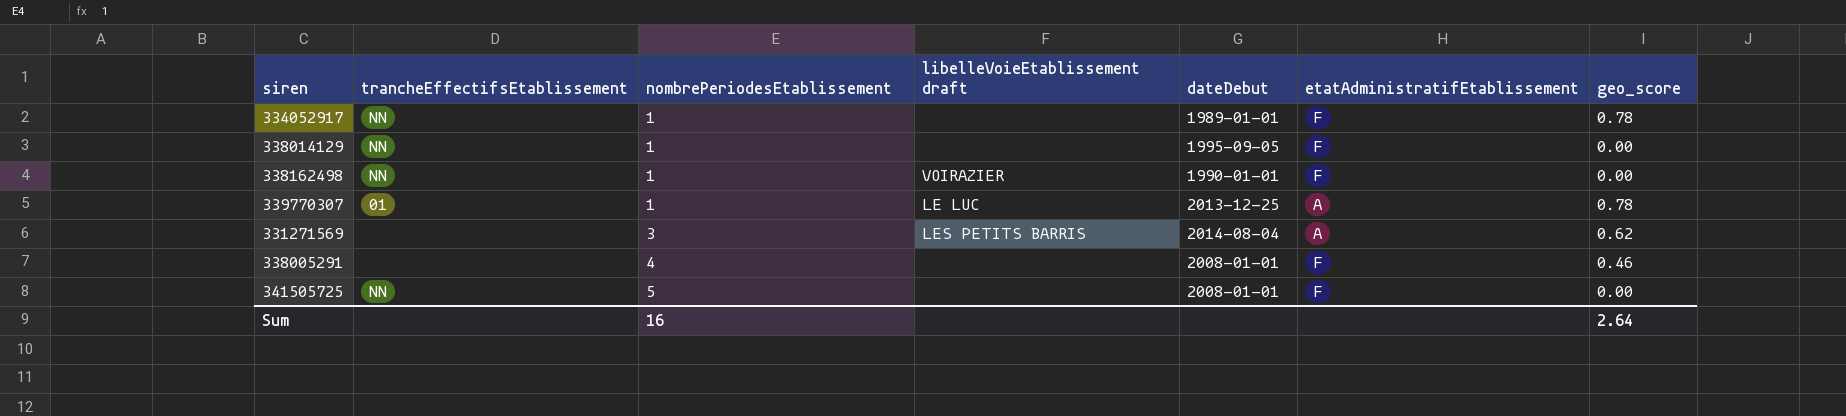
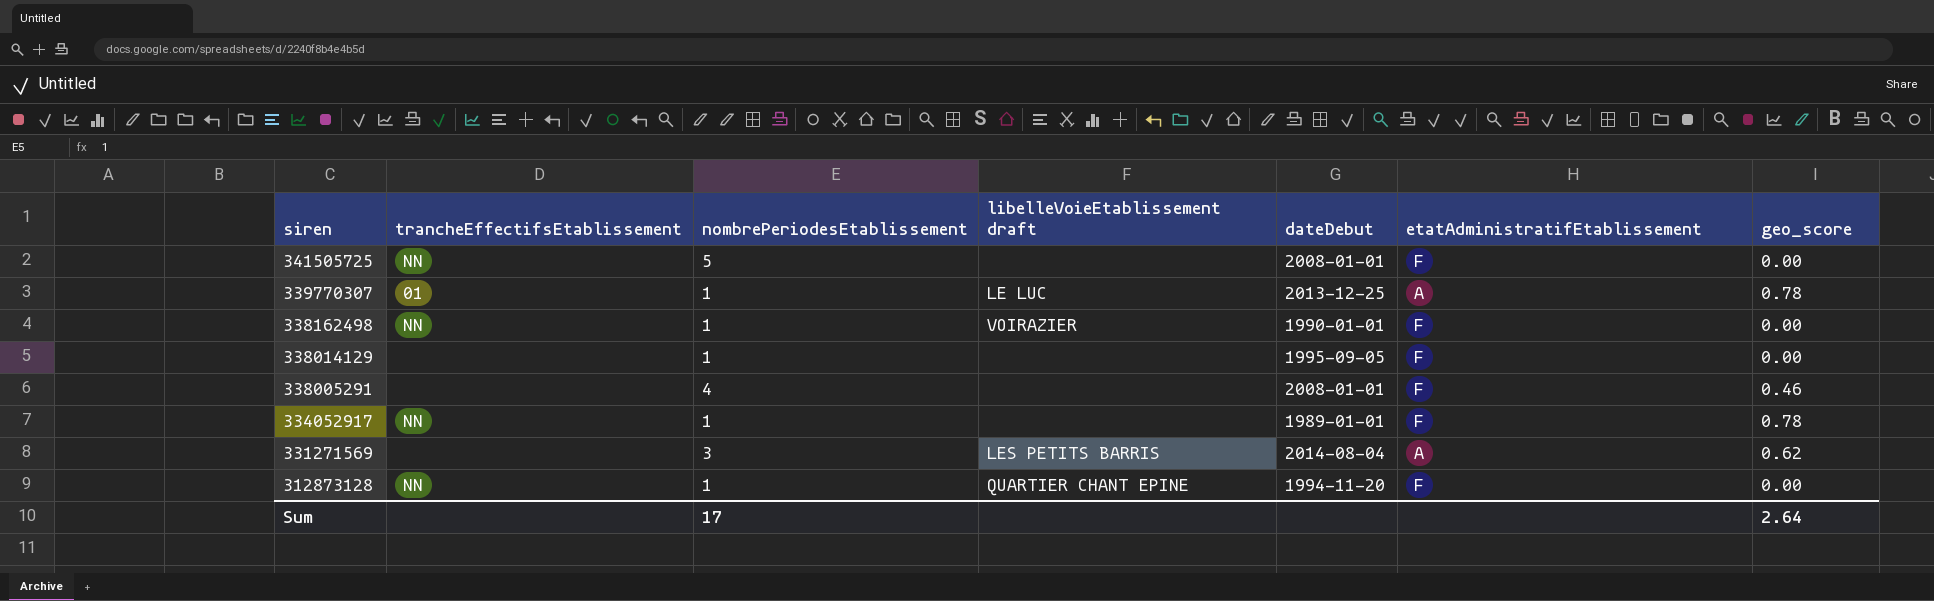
row order: nombrePeriodesEtablissement ascending -> siren descending
338014129 | trancheEffectifsEtablissement: NN -> none
row 312873128: none -> NN | 1 | QUARTIER CHANT EPINE | 1994-11-20 | F | 0.00
Sum | nombrePeriodesEtablissement: 16 -> 17

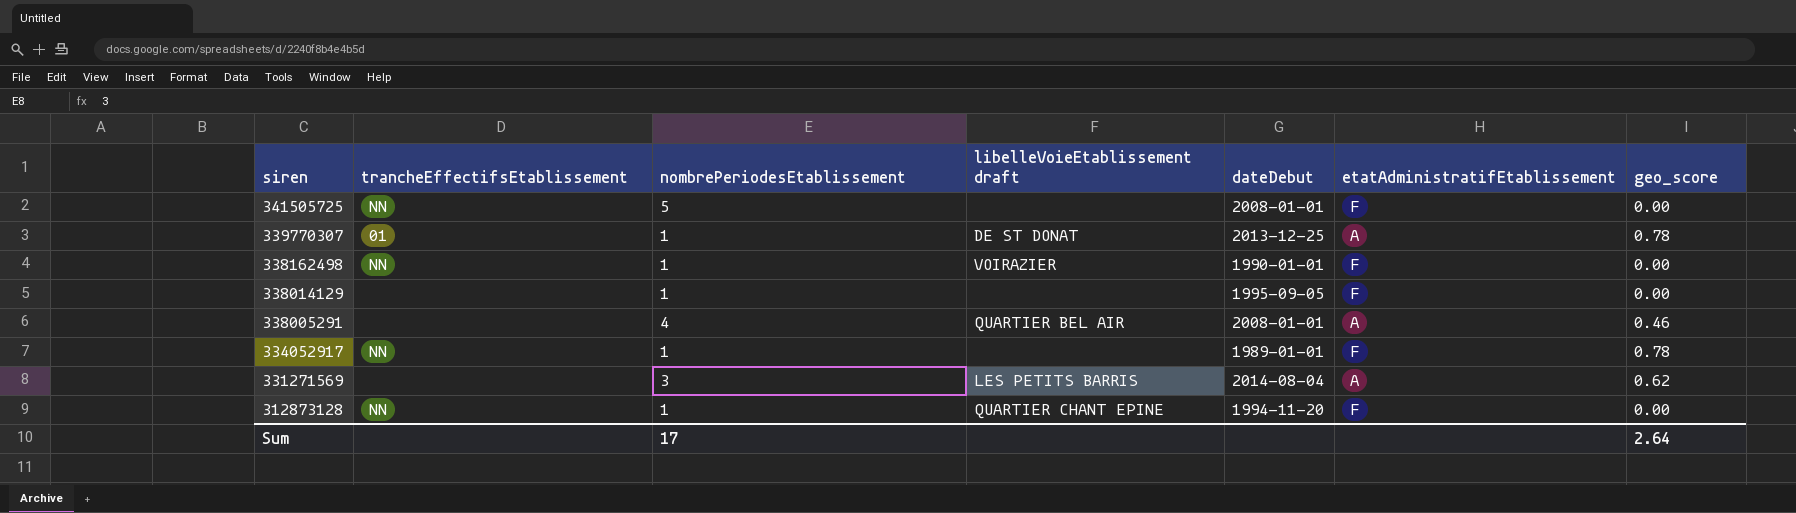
339770307 | libelleVoieEtablissement draft: LE LUC -> DE ST DONAT
338005291 | libelleVoieEtablissement draft: none -> QUARTIER BEL AIR
338005291 | etatAdministratifEtablissement: F -> A

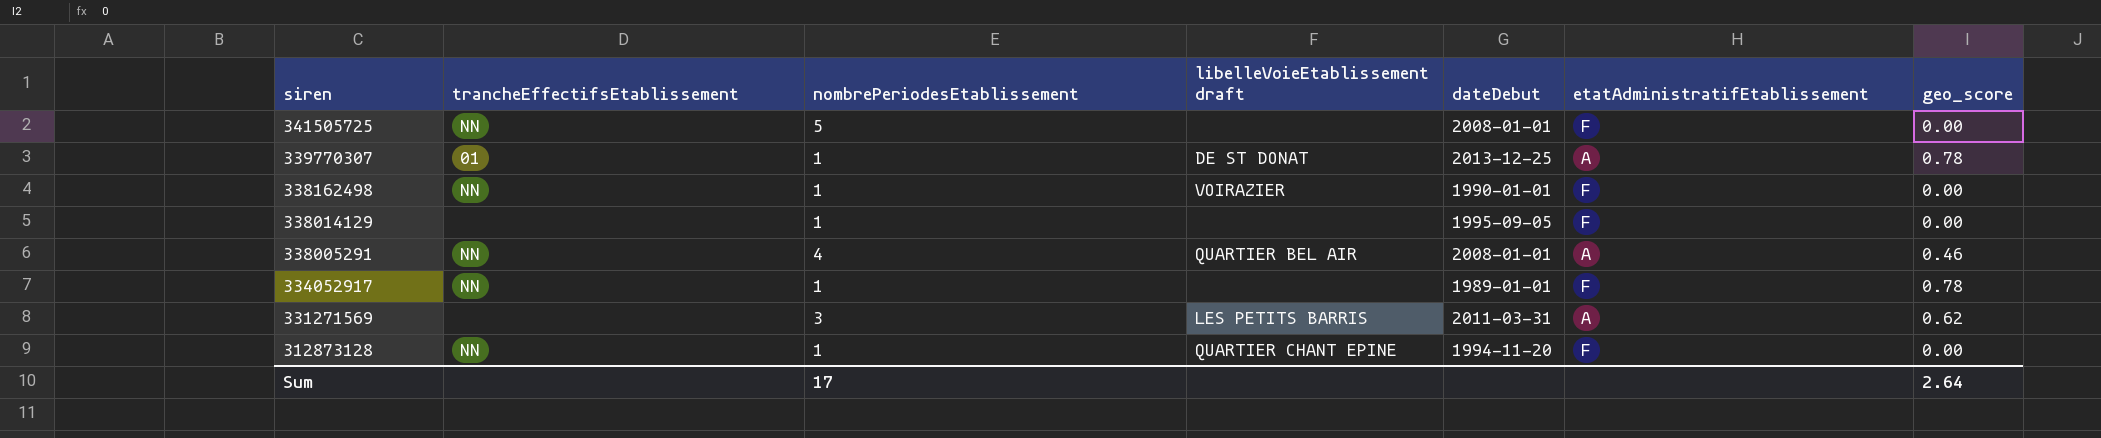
338005291 | trancheEffectifsEtablissement: none -> NN
331271569 | dateDebut: 2014-08-04 -> 2011-03-31

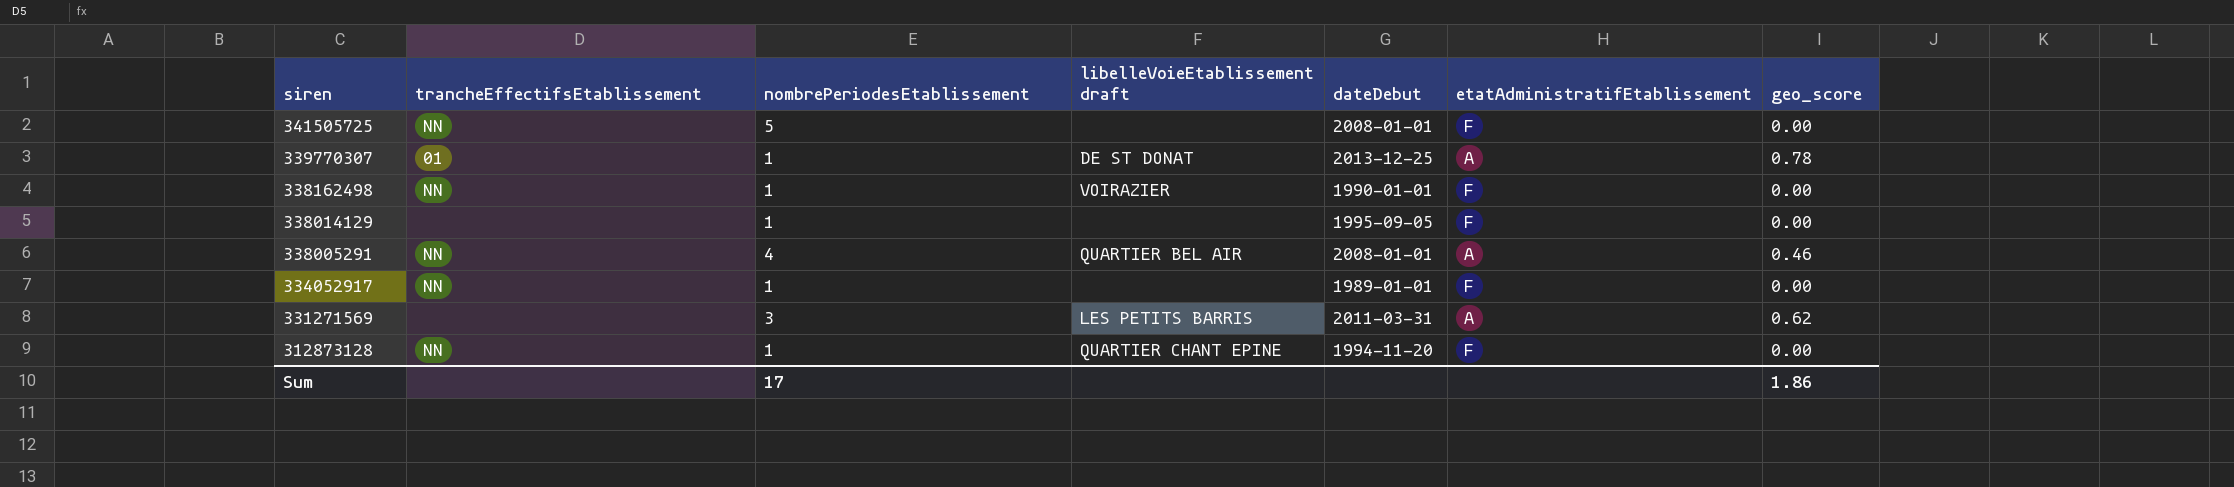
334052917 | geo_score: 0.78 -> 0.00
Sum | geo_score: 2.64 -> 1.86

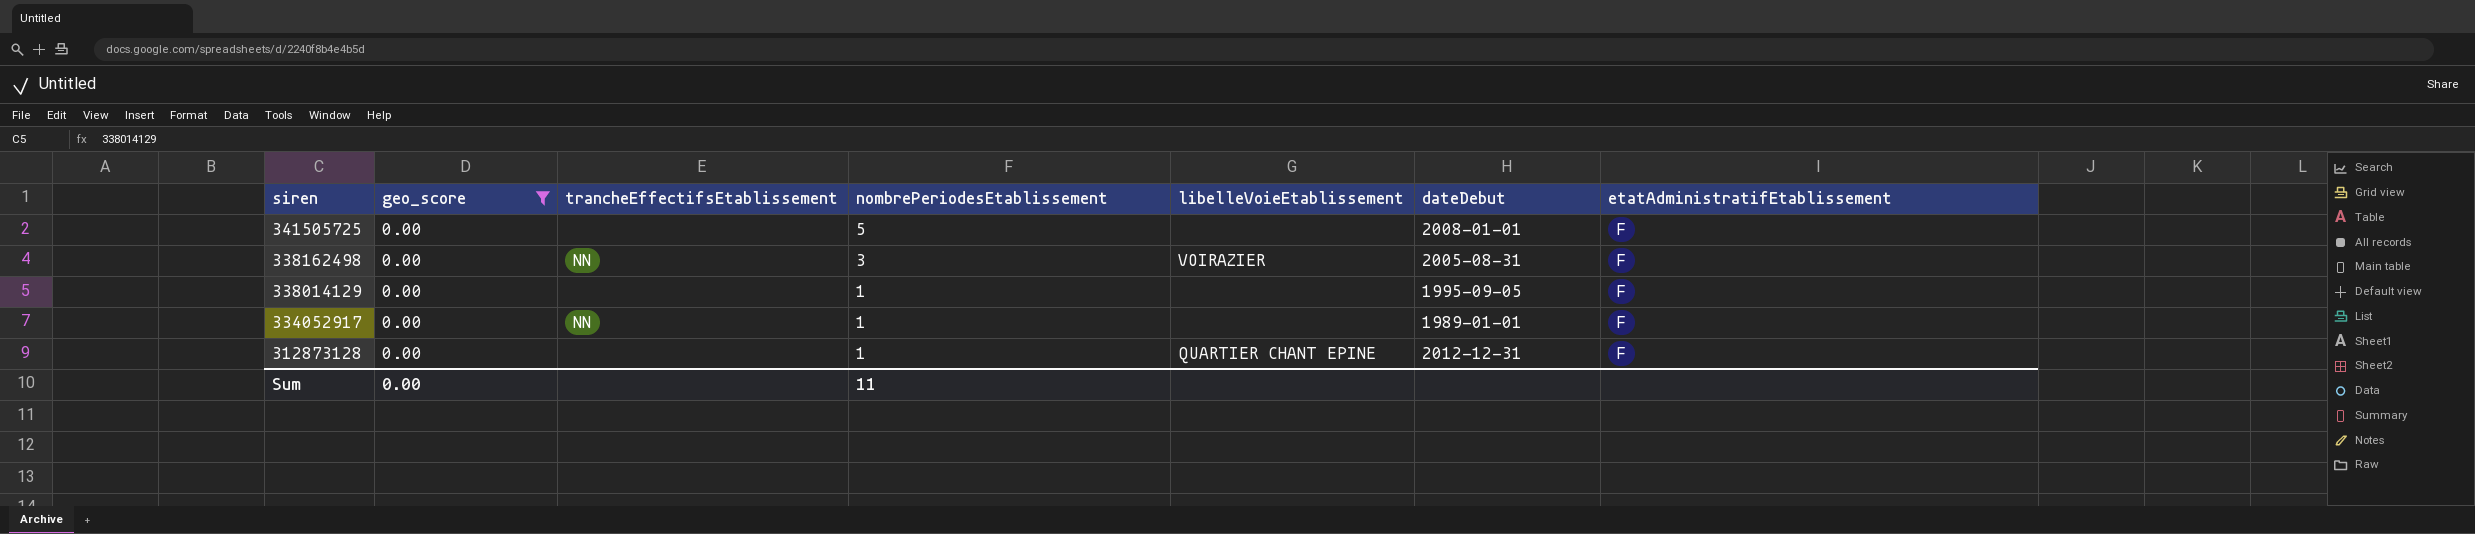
filter: none -> geo_score = 0.00
column geo_score | position: 7 -> 2
column name: libelleVoieEtablissement draft -> libelleVoieEtablissement
341505725 | trancheEffectifsEtablissement: NN -> none
338162498 | nombrePeriodesEtablissement: 1 -> 3
338162498 | dateDebut: 1990-01-01 -> 2005-08-31
312873128 | trancheEffectifsEtablissement: NN -> none
312873128 | dateDebut: 1994-11-20 -> 2012-12-31
Sum | geo_score: 1.86 -> 0.00
Sum | nombrePeriodesEtablissement: 17 -> 11

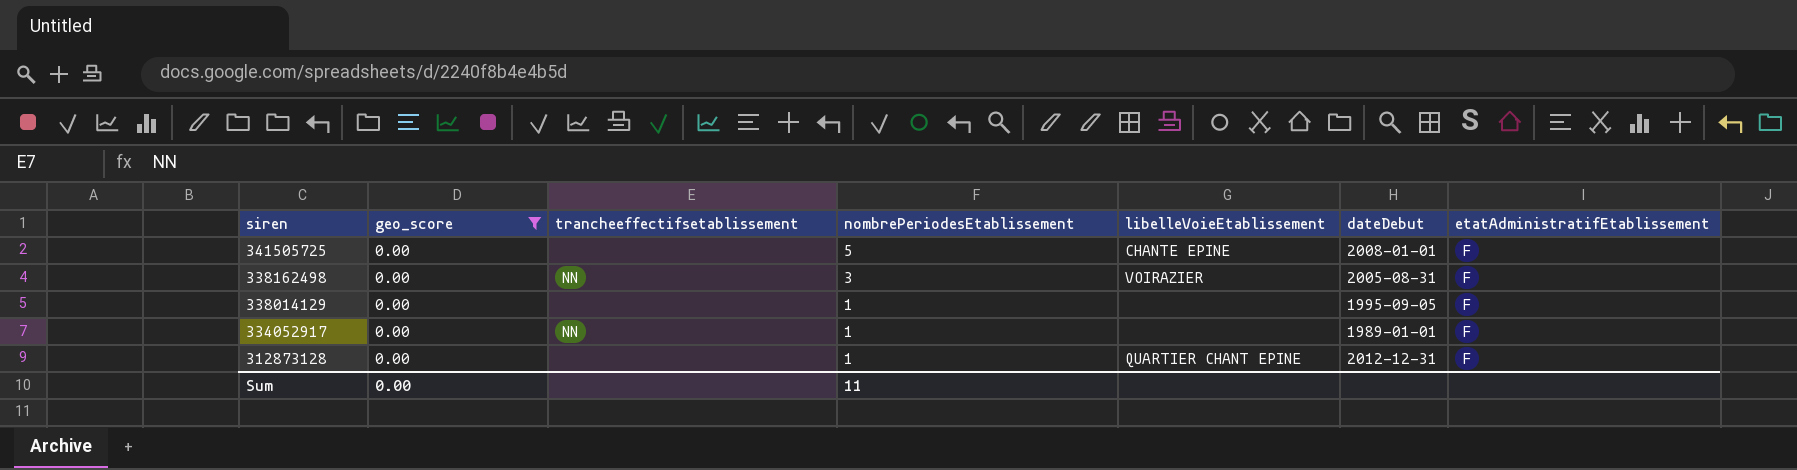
column name: trancheEffectifsEtablissement -> trancheeffectifsetablissement
341505725 | libelleVoieEtablissement: none -> CHANTE EPINE

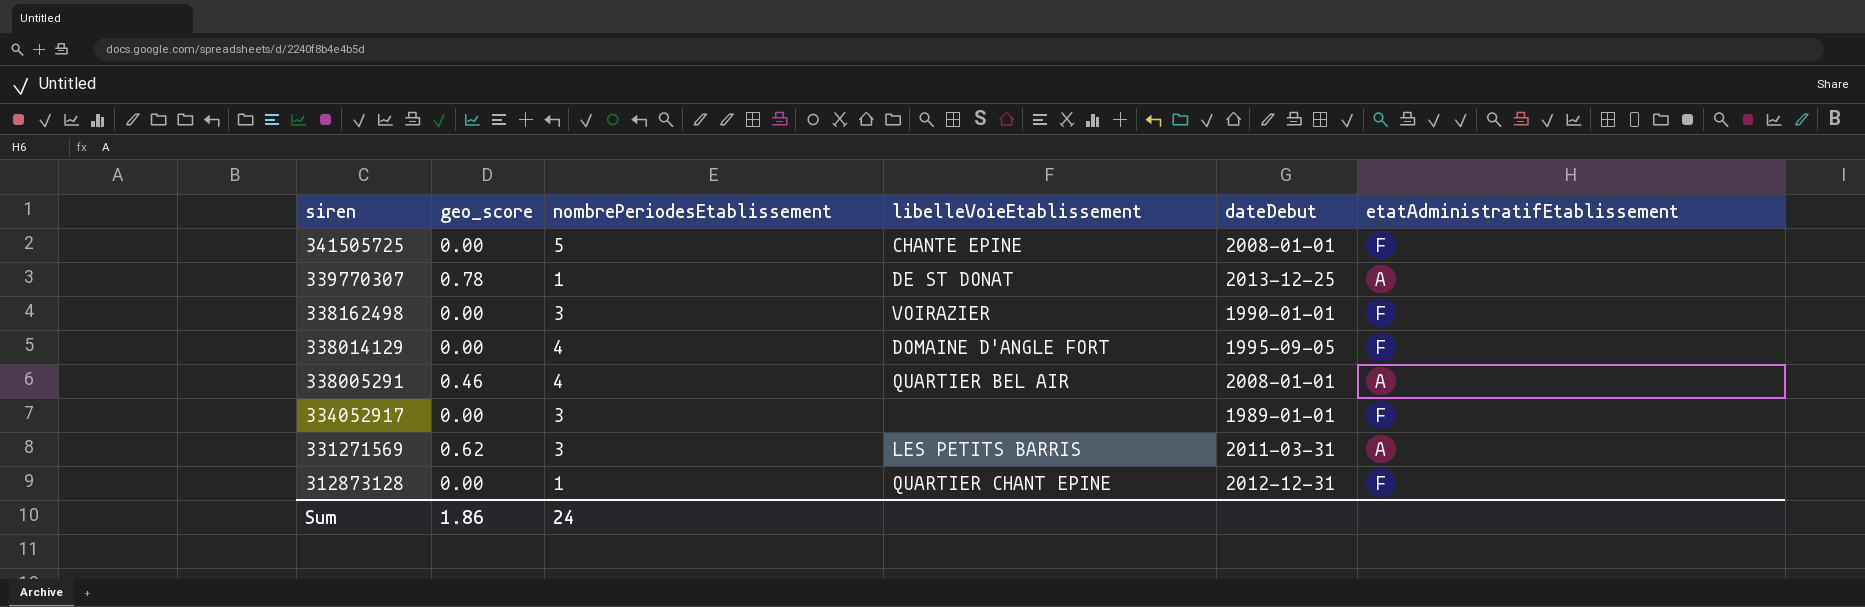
filter: geo_score = 0.00 -> none
column trancheeffectifsetablissement | position: 3 -> none
338162498 | dateDebut: 2005-08-31 -> 1990-01-01
338014129 | nombrePeriodesEtablissement: 1 -> 4
338014129 | libelleVoieEtablissement: none -> DOMAINE D'ANGLE FORT
334052917 | nombrePeriodesEtablissement: 1 -> 3
Sum | geo_score: 0.00 -> 1.86
Sum | nombrePeriodesEtablissement: 11 -> 24

